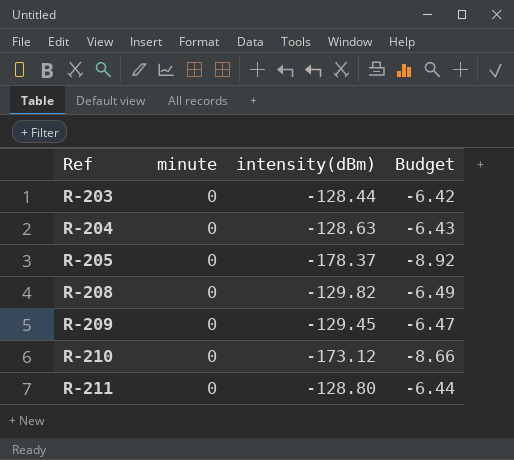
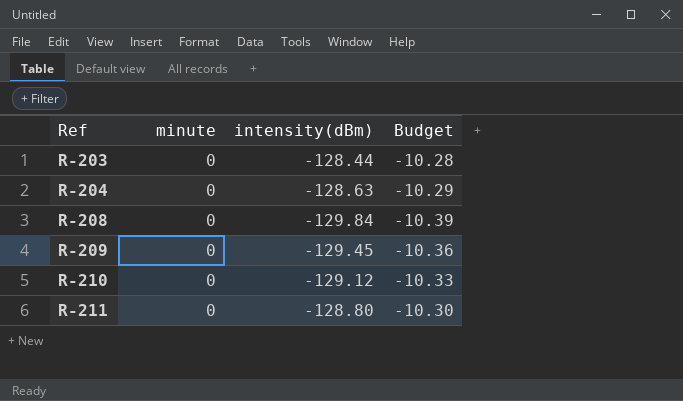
column Budget | formula: [intensity(dBm)] * 0.05 -> [intensity(dBm)] * 0.08
row R-205: 0 | -178.37 | -8.92 -> none
R-208 | intensity(dBm): -129.82 -> -129.84
R-210 | intensity(dBm): -173.12 -> -129.12

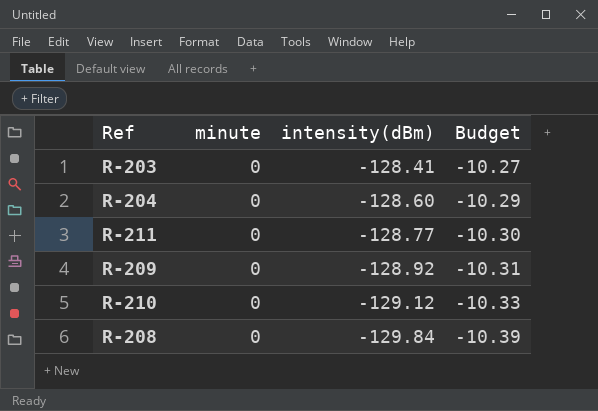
row order: Ref ascending -> intensity(dBm) descending
R-203 | intensity(dBm): -128.44 -> -128.41
R-203 | Budget: -10.28 -> -10.27
R-204 | intensity(dBm): -128.63 -> -128.60
R-211 | intensity(dBm): -128.80 -> -128.77
R-209 | intensity(dBm): -129.45 -> -128.92
R-209 | Budget: -10.36 -> -10.31

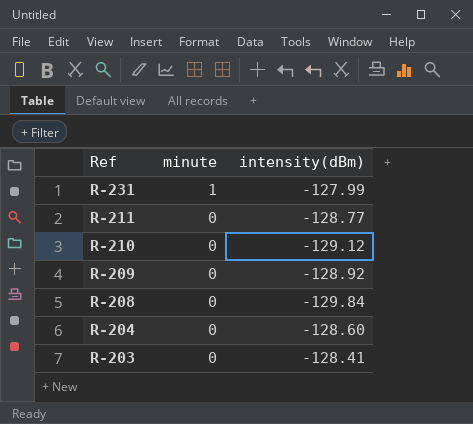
row order: intensity(dBm) descending -> Ref descending
column Budget | formula: [intensity(dBm)] * 0.08 -> none
row R-231: none -> 1 | -127.99

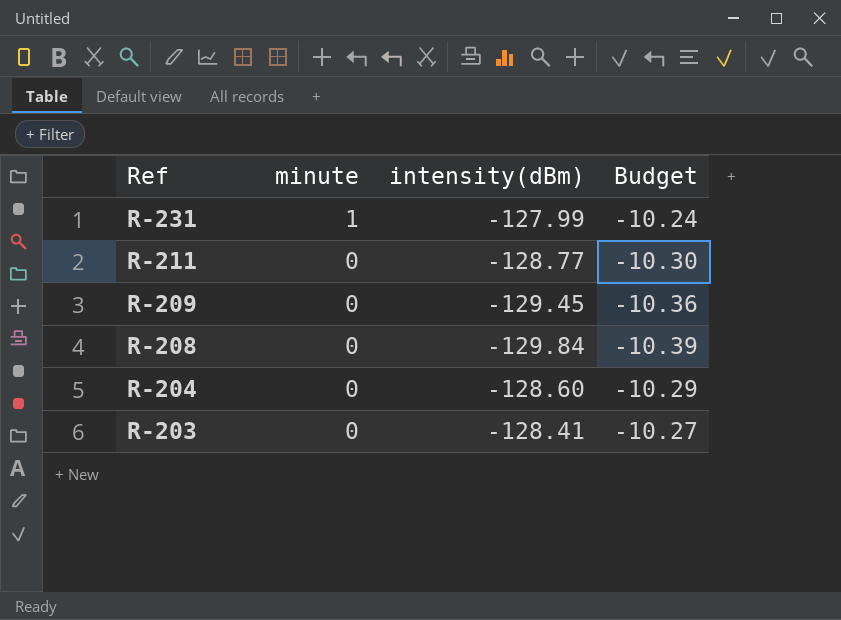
column Budget | formula: none -> [intensity(dBm)] * 0.08
row R-210: 0 | -129.12 -> none
R-209 | intensity(dBm): -128.92 -> -129.45

